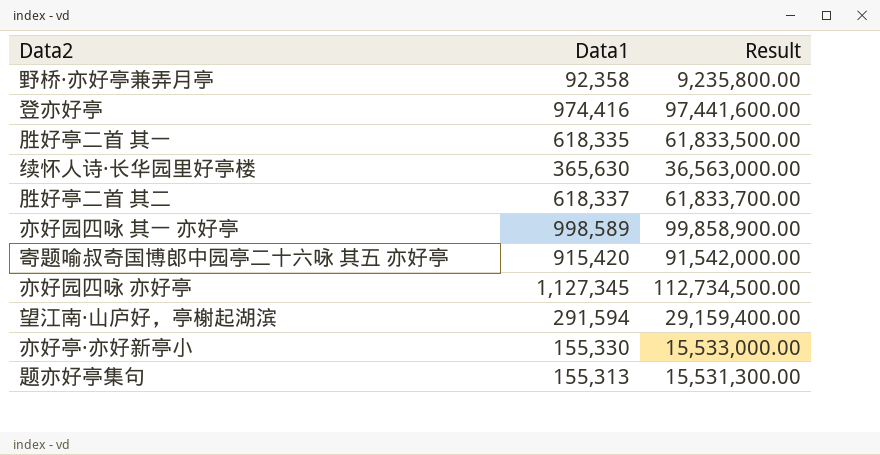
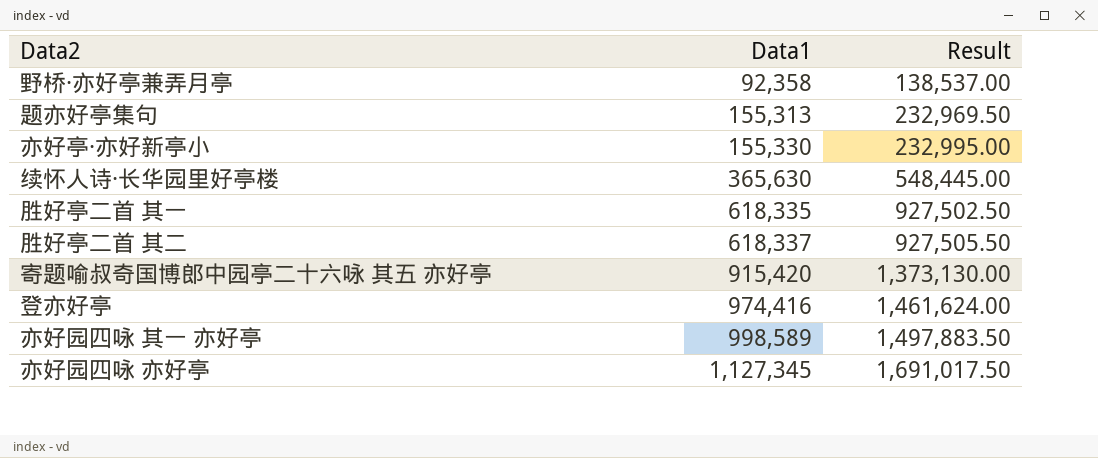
row order: none -> Data1 ascending
column Result | formula: [Data1] * 100 -> [Data1] * 1.5
row 望江南·山庐好，亭榭起湖滨: 291,594 | 29,159,400.00 -> none

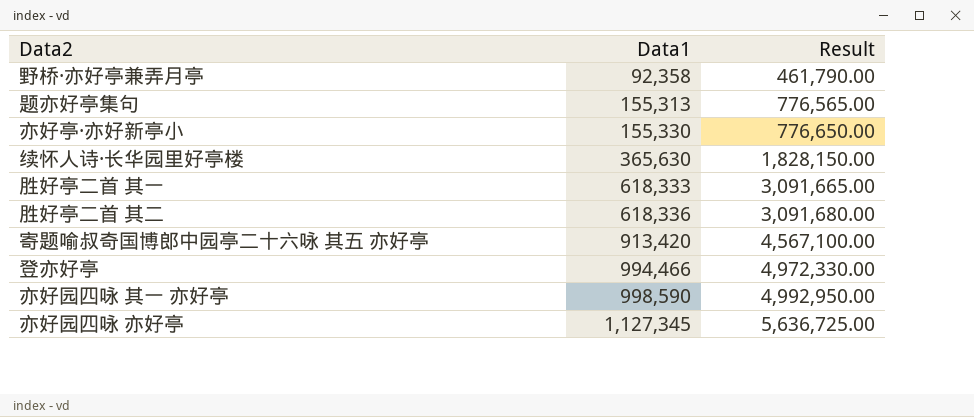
column Result | formula: [Data1] * 1.5 -> [Data1] * 5
胜好亭二首 其一 | Data1: 618,335 -> 618,333
胜好亭二首 其二 | Data1: 618,337 -> 618,336
寄题喻叔奇国博郎中园亭二十六咏 其五 亦好亭 | Data1: 915,420 -> 913,420
登亦好亭 | Data1: 974,416 -> 994,466
亦好园四咏 其一 亦好亭 | Data1: 998,589 -> 998,590

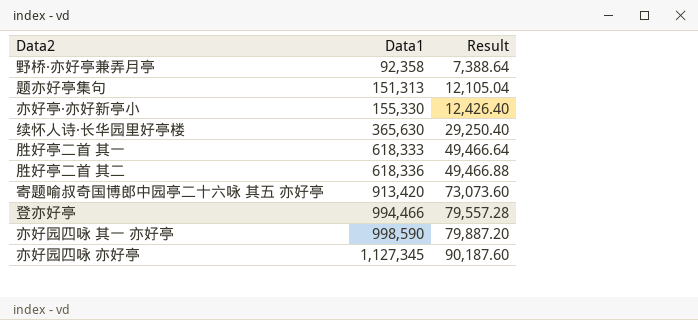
column Result | formula: [Data1] * 5 -> [Data1] * 0.08
题亦好亭集句 | Data1: 155,313 -> 151,313

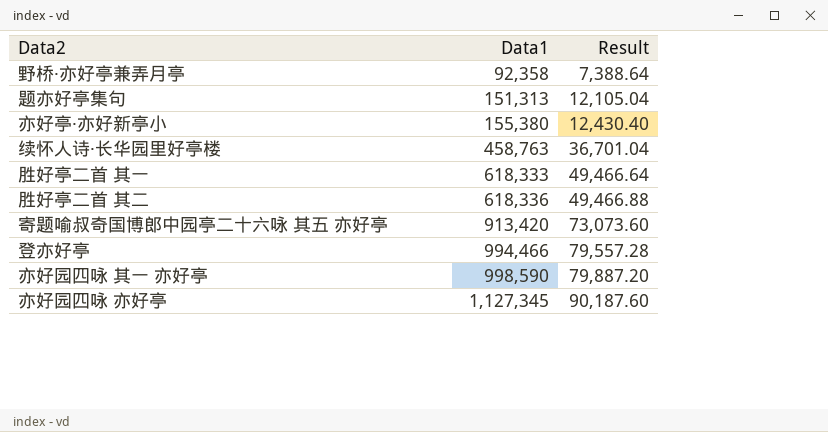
亦好亭·亦好新亭小 | Data1: 155,330 -> 155,380
亦好亭·亦好新亭小 | Result: 12,426.40 -> 12,430.40
续怀人诗·长华园里好亭楼 | Data1: 365,630 -> 458,763
续怀人诗·长华园里好亭楼 | Result: 29,250.40 -> 36,701.04

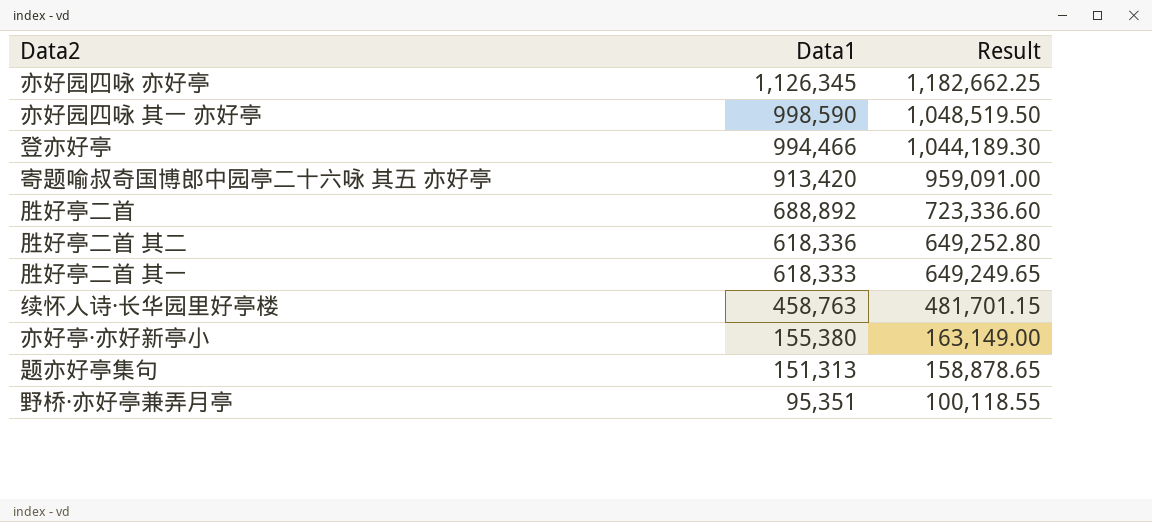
row order: Data1 ascending -> Data1 descending
column Result | formula: [Data1] * 0.08 -> [Data1] * 1.05
亦好园四咏 亦好亭 | Data1: 1,127,345 -> 1,126,345
row 胜好亭二首: none -> 688,892 | 723,336.60
野桥·亦好亭兼弄月亭 | Data1: 92,358 -> 95,351

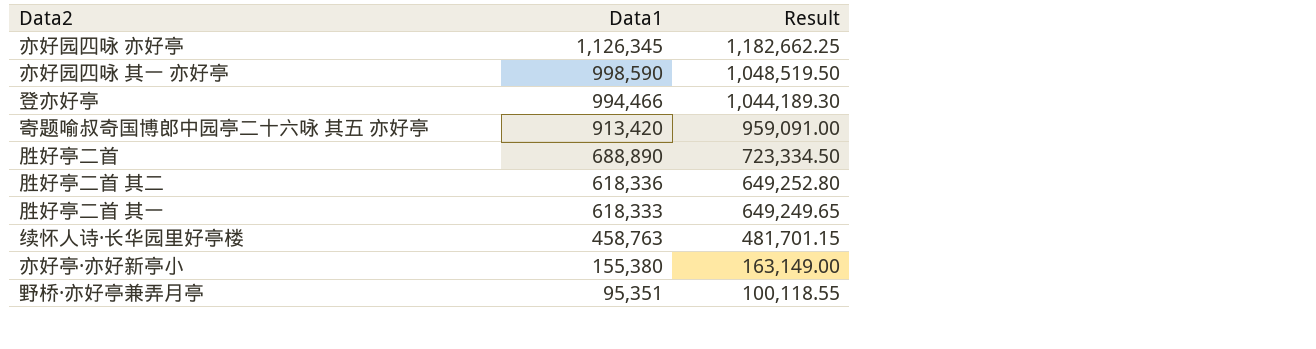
row 题亦好亭集句: 151,313 | 158,878.65 -> none
胜好亭二首 | Data1: 688,892 -> 688,890
胜好亭二首 | Result: 723,336.60 -> 723,334.50

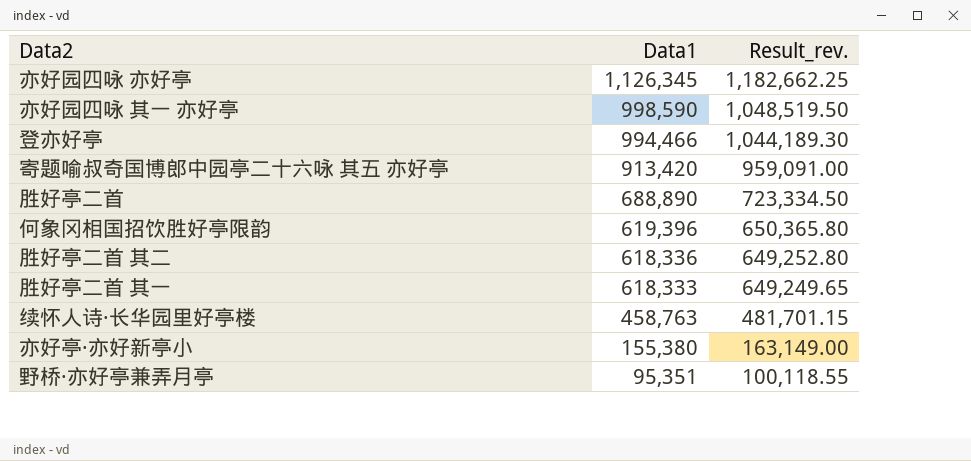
column name: Result -> Result_rev.
row 何象冈相国招饮胜好亭限韵: none -> 619,396 | 650,365.80

